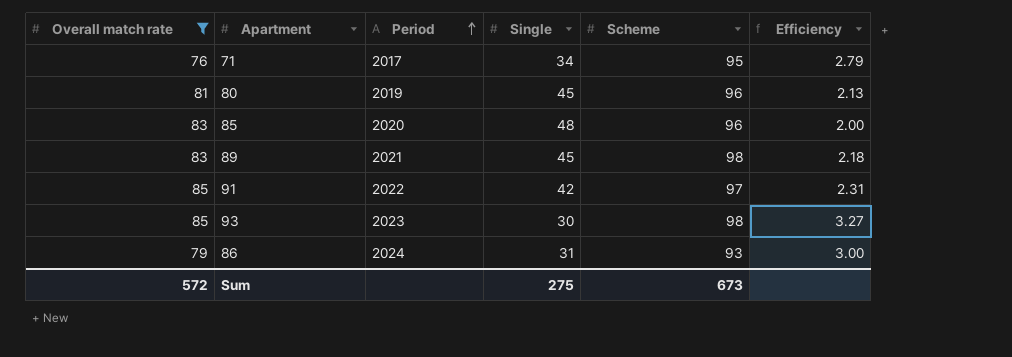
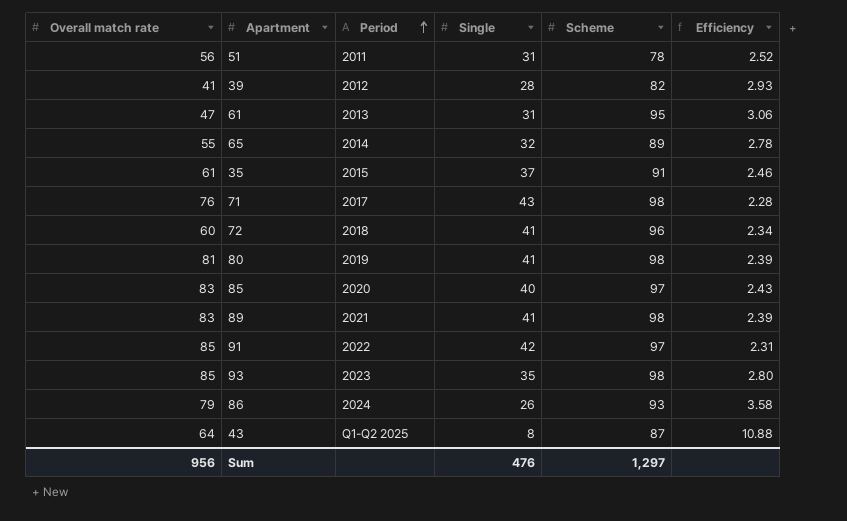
filter: Overall match rate >= 76 -> none
71 | Single: 34 -> 43
71 | Scheme: 95 -> 98
71 | Efficiency: 2.79 -> 2.28
80 | Single: 45 -> 41
80 | Scheme: 96 -> 98
80 | Efficiency: 2.13 -> 2.39
85 | Single: 48 -> 40
85 | Scheme: 96 -> 97
85 | Efficiency: 2.00 -> 2.43
89 | Single: 45 -> 41
89 | Efficiency: 2.18 -> 2.39
93 | Single: 30 -> 35
93 | Efficiency: 3.27 -> 2.80
86 | Single: 31 -> 26
86 | Efficiency: 3.00 -> 3.58
Sum | Overall match rate: 572 -> 956
Sum | Single: 275 -> 476
Sum | Scheme: 673 -> 1,297

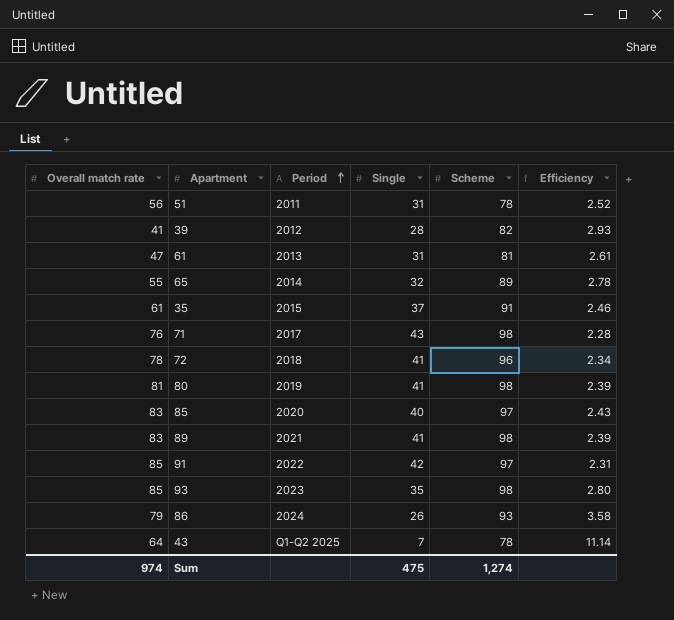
61 | Scheme: 95 -> 81
61 | Efficiency: 3.06 -> 2.61
72 | Overall match rate: 60 -> 78
43 | Single: 8 -> 7
43 | Scheme: 87 -> 78
43 | Efficiency: 10.88 -> 11.14
Sum | Overall match rate: 956 -> 974
Sum | Single: 476 -> 475
Sum | Scheme: 1,297 -> 1,274

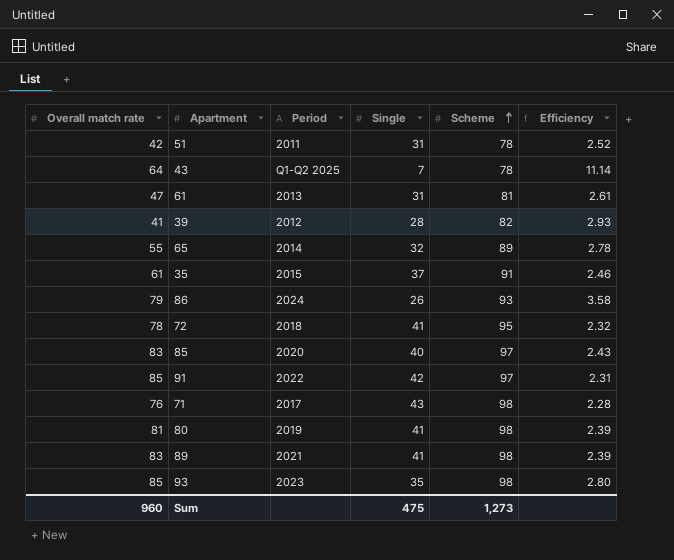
row order: Period ascending -> Scheme ascending
51 | Overall match rate: 56 -> 42
72 | Scheme: 96 -> 95
72 | Efficiency: 2.34 -> 2.32
Sum | Overall match rate: 974 -> 960
Sum | Scheme: 1,274 -> 1,273

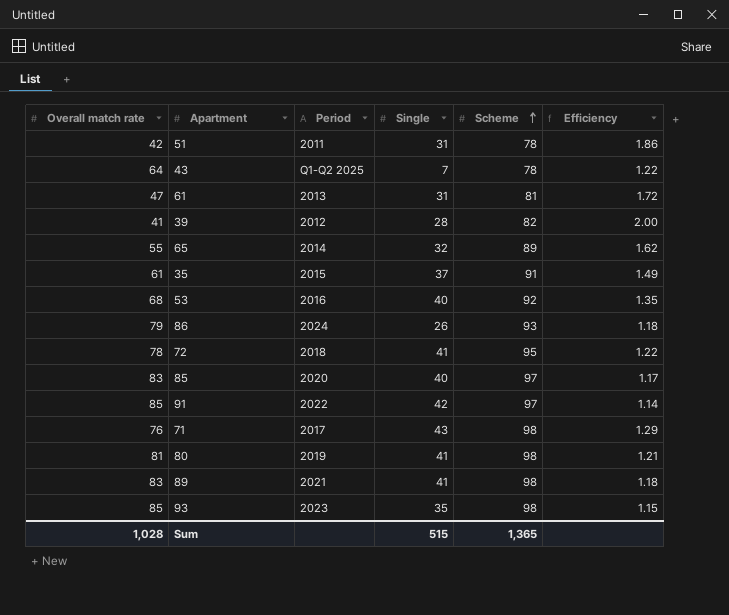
column Efficiency | formula: [Scheme] / [Single] -> [Scheme] / [Overall match rate]
row 53: none -> 68 | 2016 | 40 | 92 | 1.35
Sum | Overall match rate: 960 -> 1,028
Sum | Single: 475 -> 515
Sum | Scheme: 1,273 -> 1,365

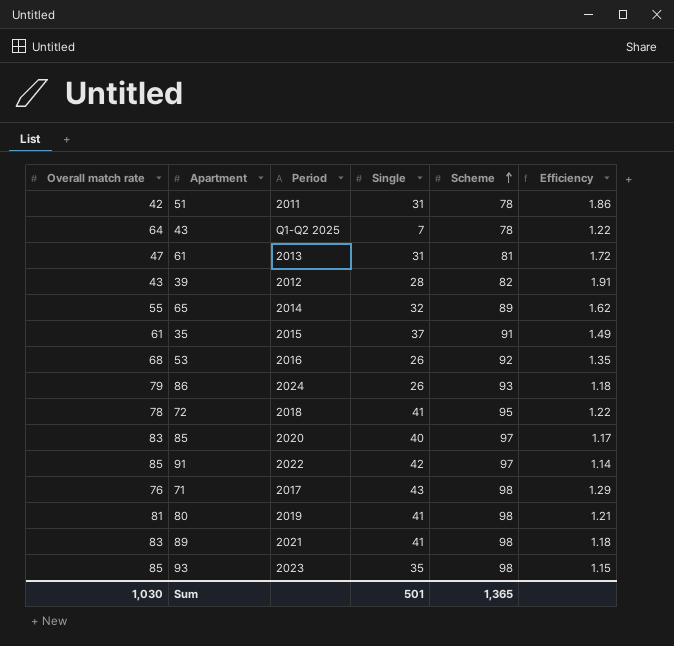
39 | Overall match rate: 41 -> 43
39 | Efficiency: 2.00 -> 1.91
53 | Single: 40 -> 26
Sum | Overall match rate: 1,028 -> 1,030
Sum | Single: 515 -> 501

